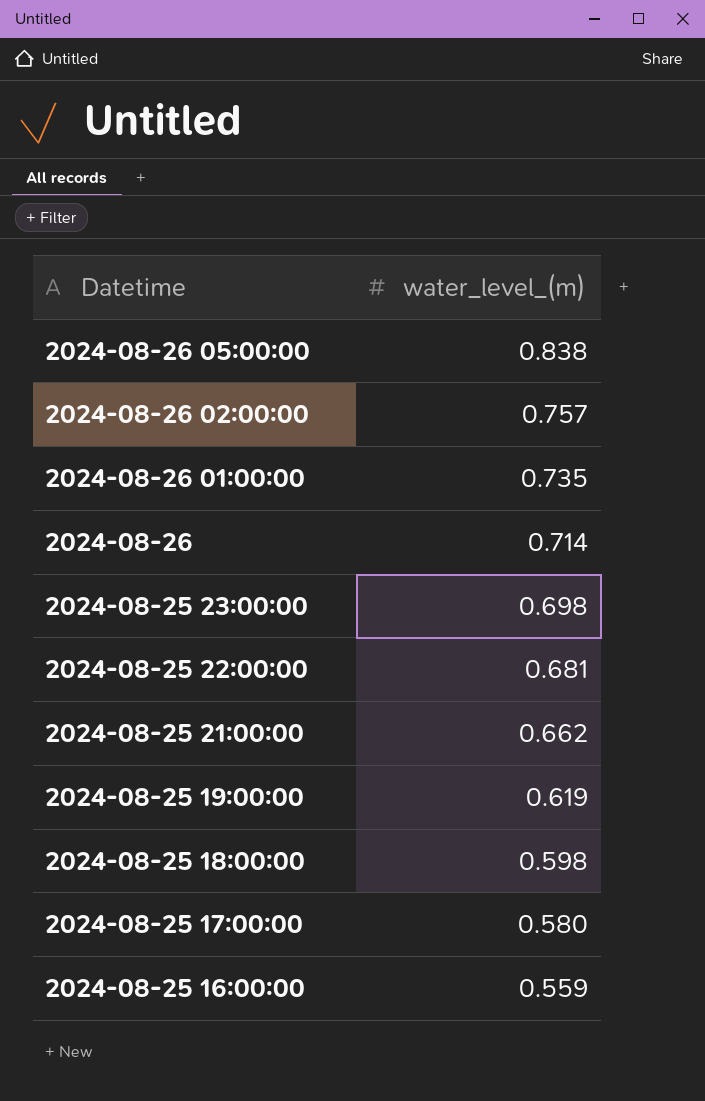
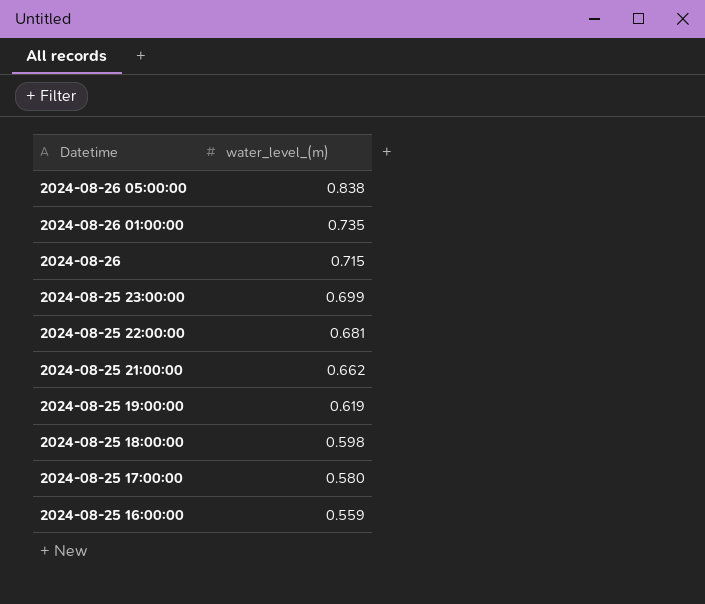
row 2024-08-26 02:00:00: 0.757 -> none
2024-08-26 | water_level_(m): 0.714 -> 0.715
2024-08-25 23:00:00 | water_level_(m): 0.698 -> 0.699

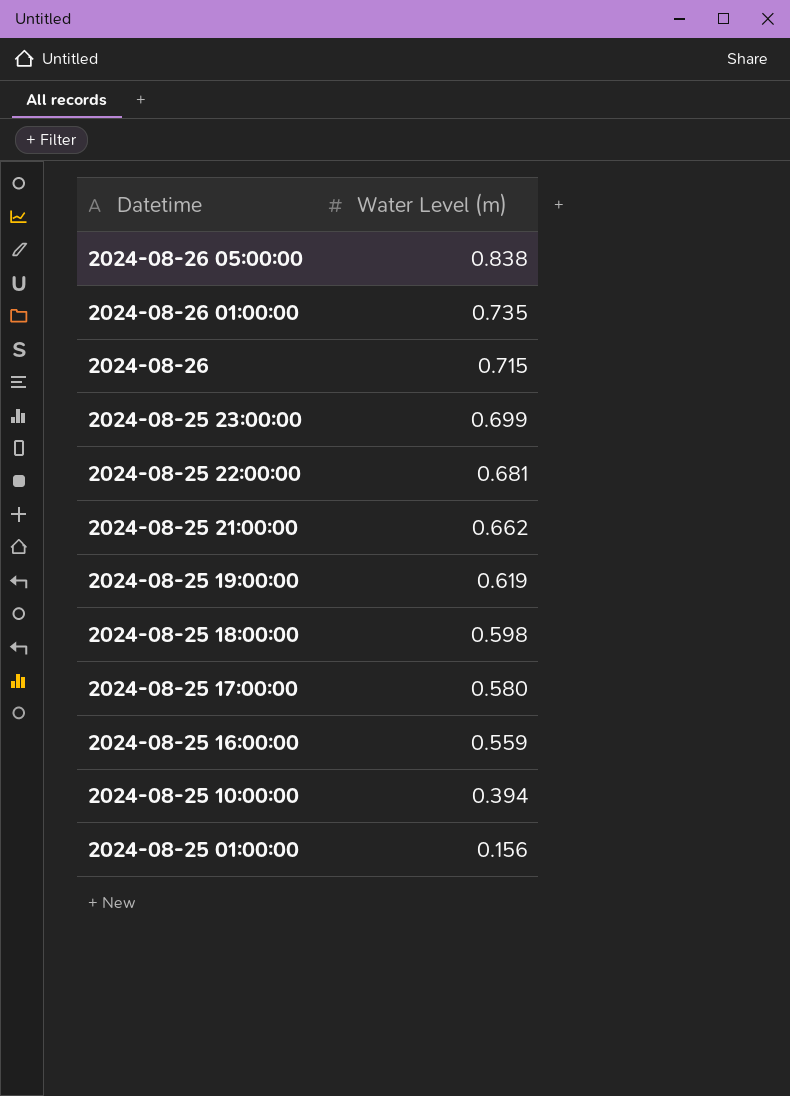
column name: water_level_(m) -> Water Level (m)
row 2024-08-25 10:00:00: none -> 0.394
row 2024-08-25 01:00:00: none -> 0.156

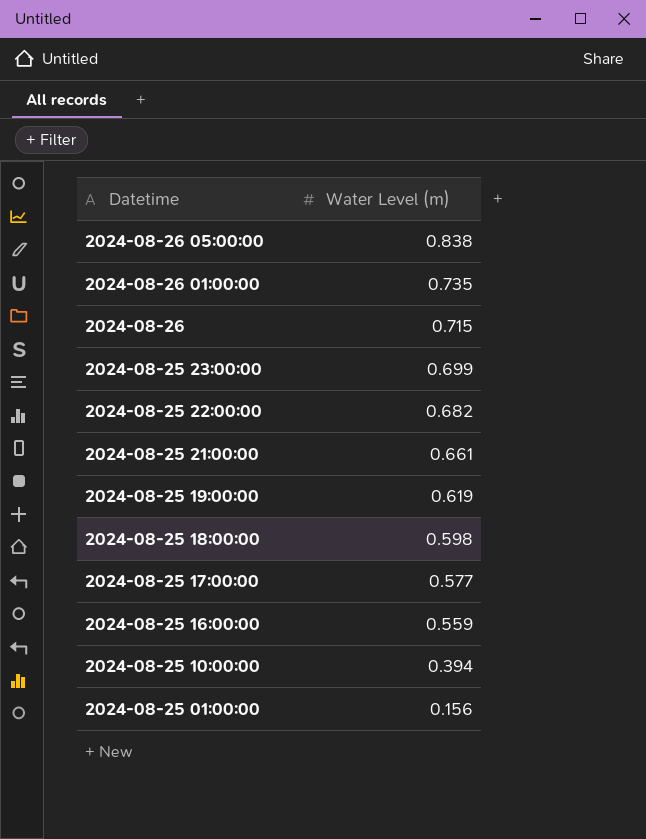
2024-08-25 22:00:00 | Water Level (m): 0.681 -> 0.682
2024-08-25 21:00:00 | Water Level (m): 0.662 -> 0.661
2024-08-25 17:00:00 | Water Level (m): 0.580 -> 0.577

